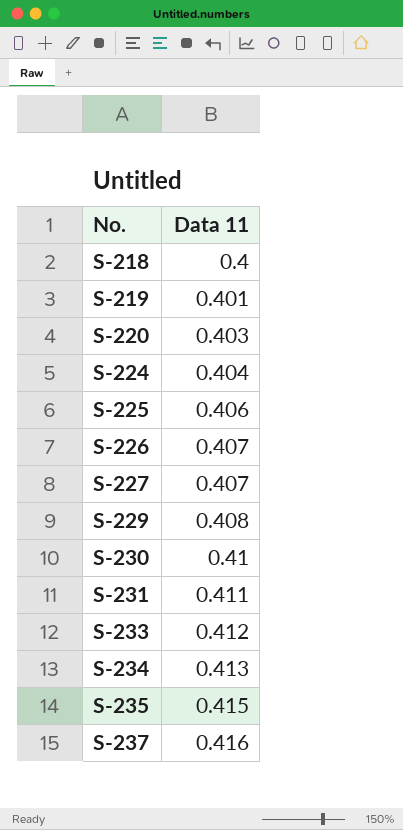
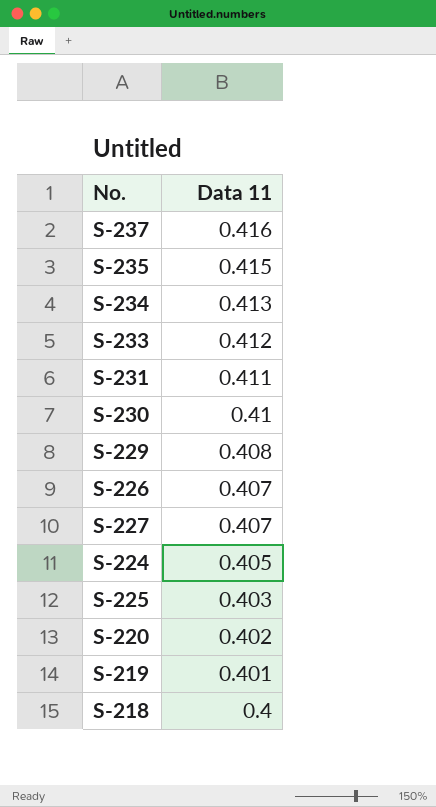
row order: No. ascending -> Data 11 descending
S-224 | Data 11: 0.404 -> 0.405
S-225 | Data 11: 0.406 -> 0.403
S-220 | Data 11: 0.403 -> 0.402

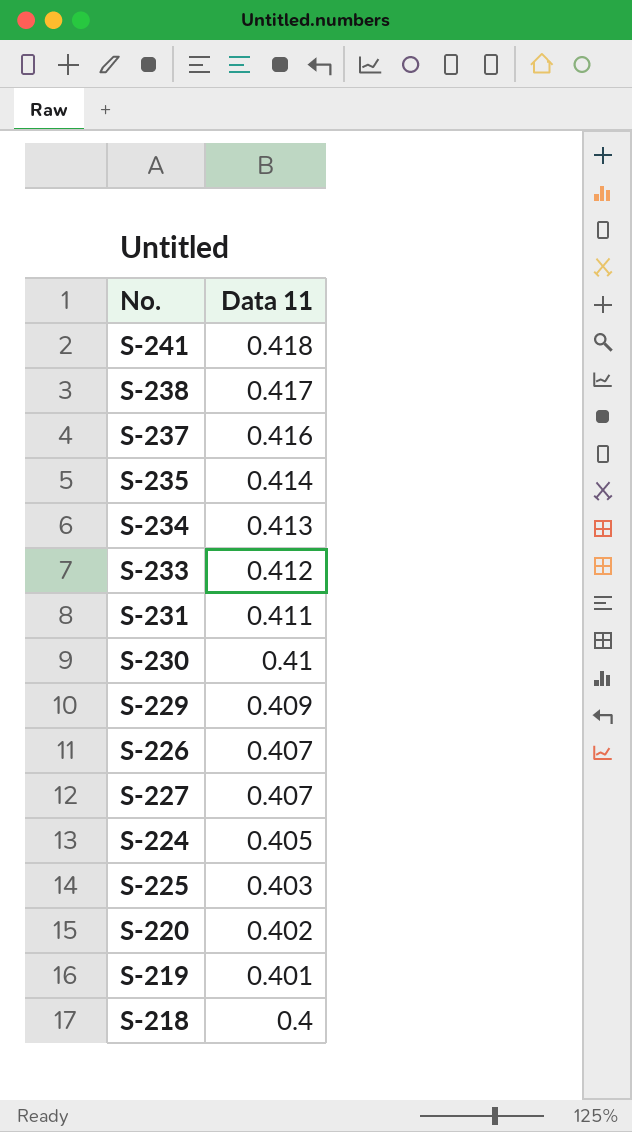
row S-241: none -> 0.418
row S-238: none -> 0.417
S-235 | Data 11: 0.415 -> 0.414
S-229 | Data 11: 0.408 -> 0.409

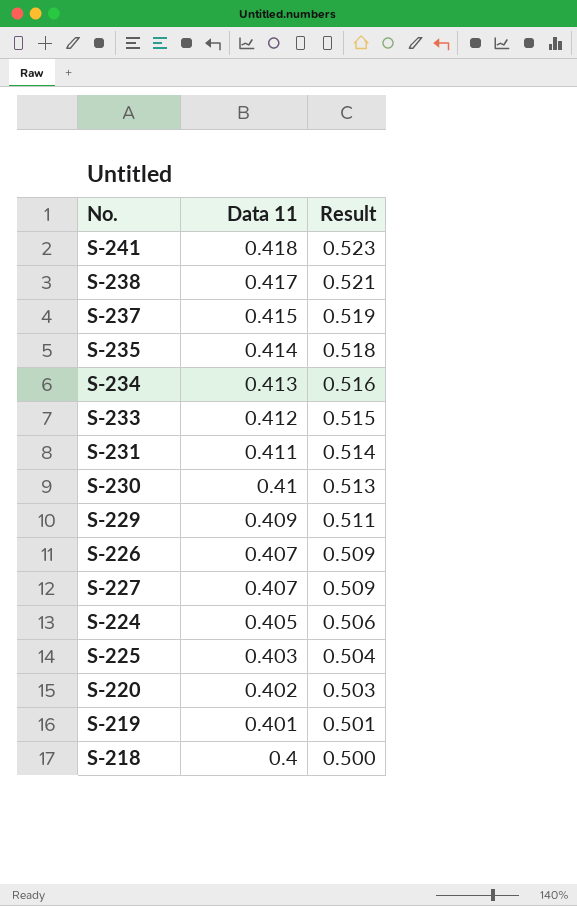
column Result | formula: none -> [Data 11] * 1.25
S-237 | Data 11: 0.416 -> 0.415

